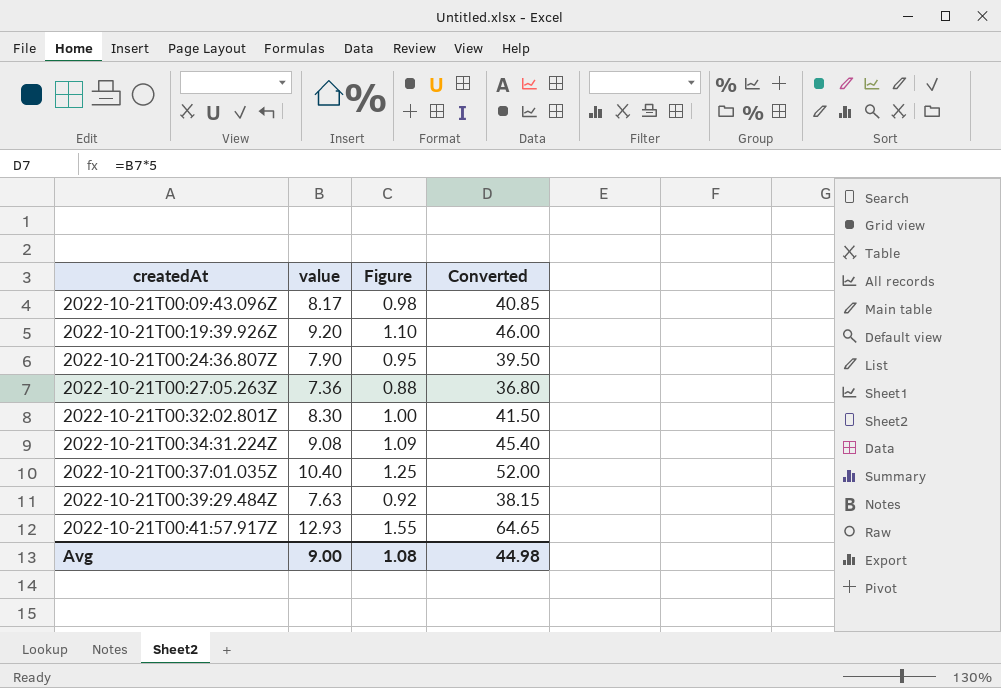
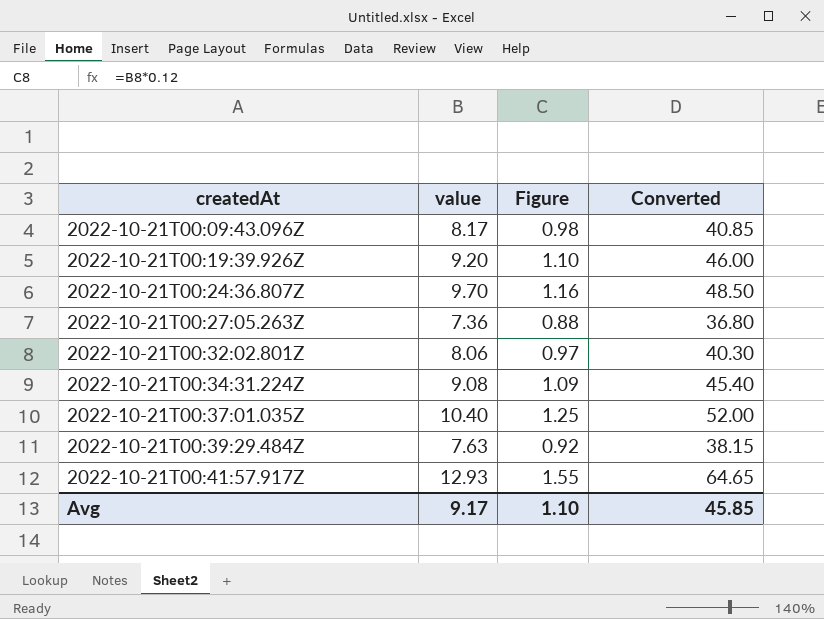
2022-10-21T00:24:36.807Z | value: 7.90 -> 9.70
2022-10-21T00:24:36.807Z | Figure: 0.95 -> 1.16
2022-10-21T00:24:36.807Z | Converted: 39.50 -> 48.50
2022-10-21T00:32:02.801Z | value: 8.30 -> 8.06
2022-10-21T00:32:02.801Z | Figure: 1.00 -> 0.97
2022-10-21T00:32:02.801Z | Converted: 41.50 -> 40.30
Avg | value: 9.00 -> 9.17
Avg | Figure: 1.08 -> 1.10
Avg | Converted: 44.98 -> 45.85

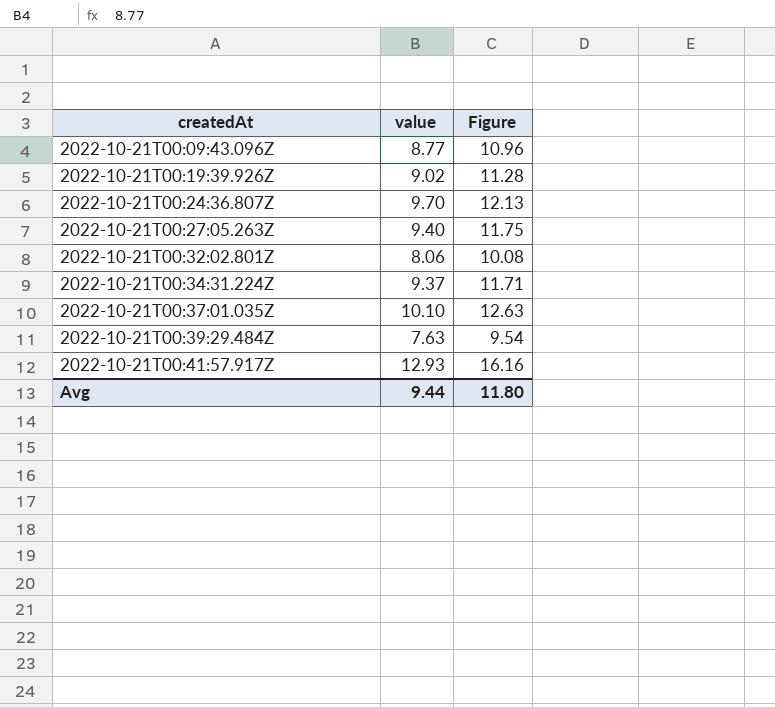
column Converted | formula: [value] * 5 -> none
column Figure | formula: [value] * 0.12 -> [value] * 1.25
2022-10-21T00:09:43.096Z | value: 8.17 -> 8.77
2022-10-21T00:19:39.926Z | value: 9.20 -> 9.02
2022-10-21T00:27:05.263Z | value: 7.36 -> 9.40
2022-10-21T00:34:31.224Z | value: 9.08 -> 9.37
2022-10-21T00:37:01.035Z | value: 10.40 -> 10.10
Avg | value: 9.17 -> 9.44
Avg | Figure: 1.10 -> 11.80

